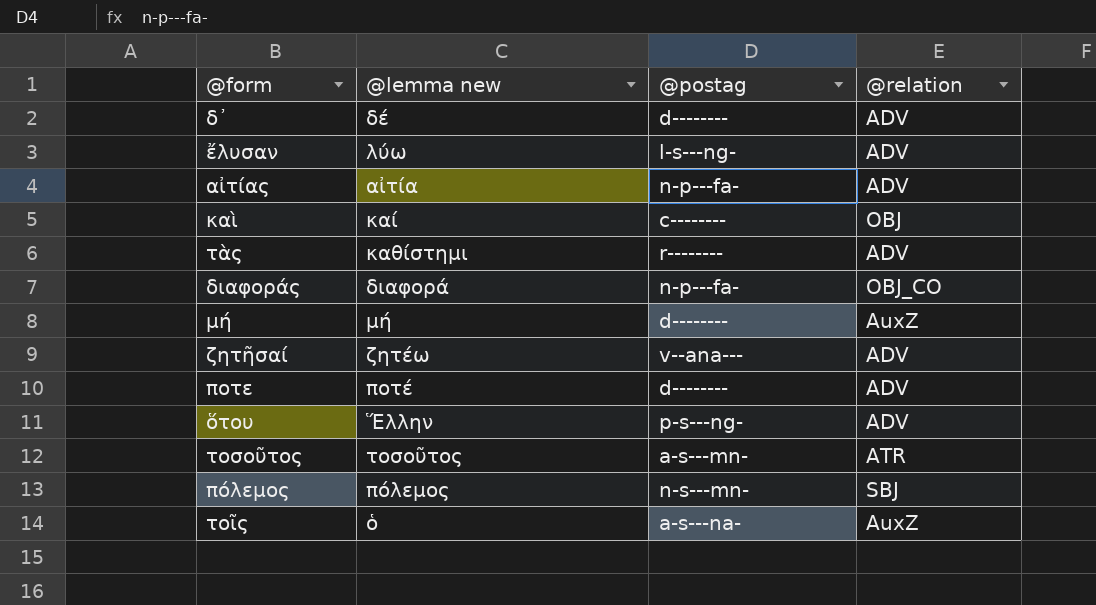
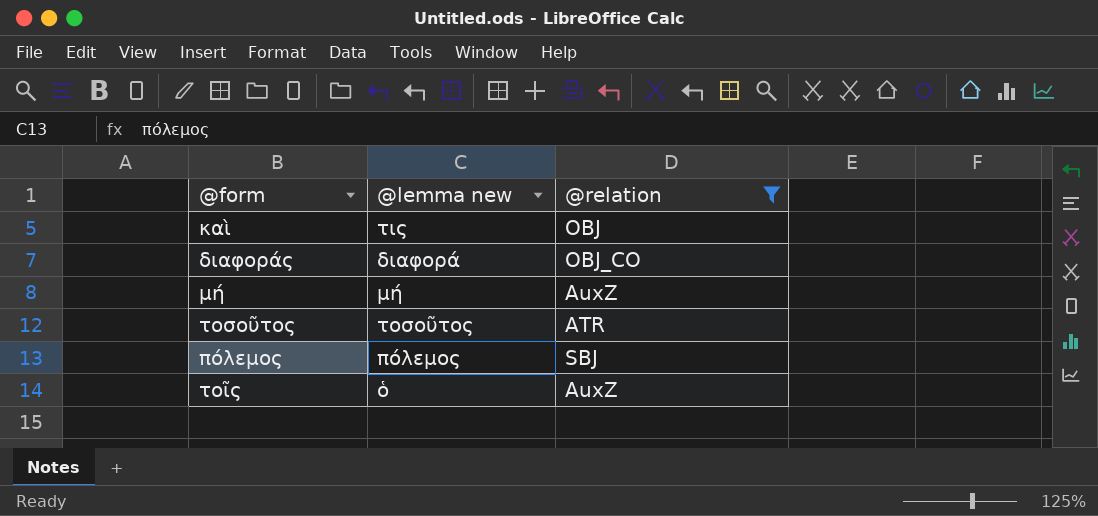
filter: none -> @relation != ADV
column @postag | position: 3 -> none
καὶ | @lemma new: καί -> τις

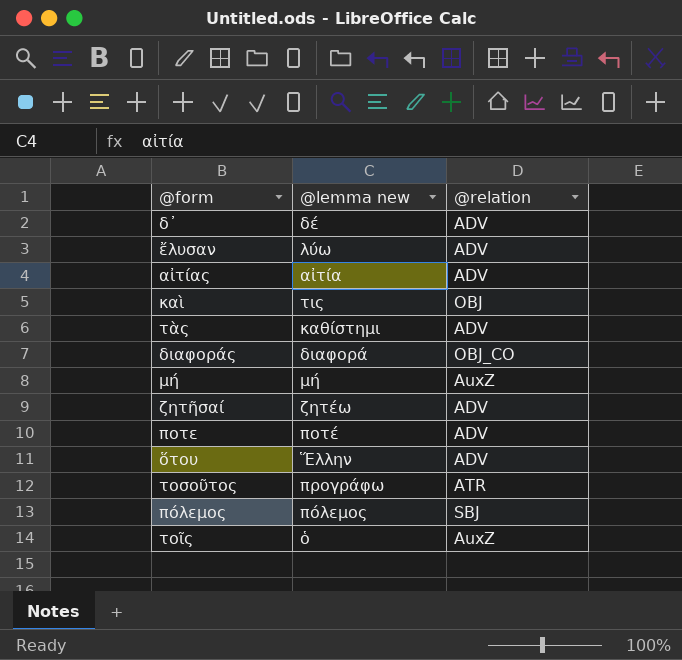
filter: @relation != ADV -> none
τοσοῦτος | @lemma new: τοσοῦτος -> προγράφω

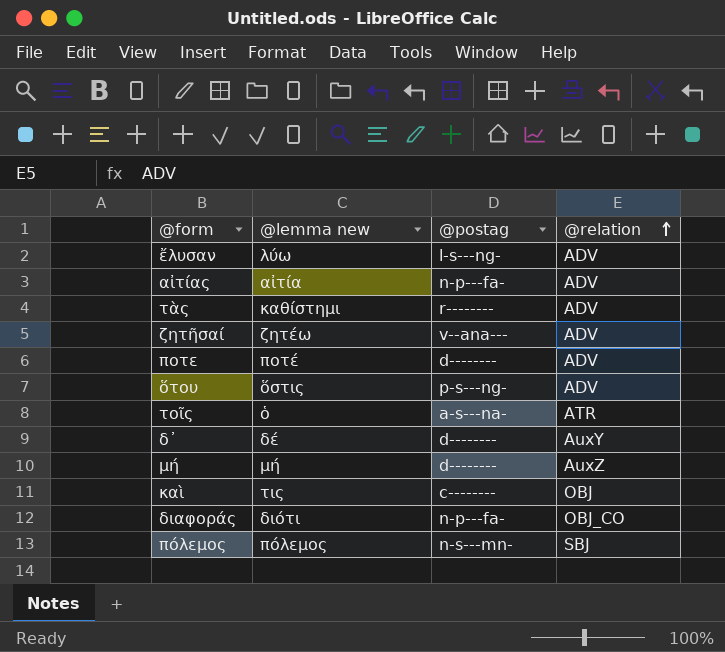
row order: none -> @relation ascending
column @postag | position: none -> 3
row τοσοῦτος: προγράφω | ATR -> none
ὅτου | @lemma new: Ἕλλην -> ὅστις
τοῖς | @relation: AuxZ -> ATR
δ᾽ | @relation: ADV -> AuxY
διαφοράς | @lemma new: διαφορά -> διότι

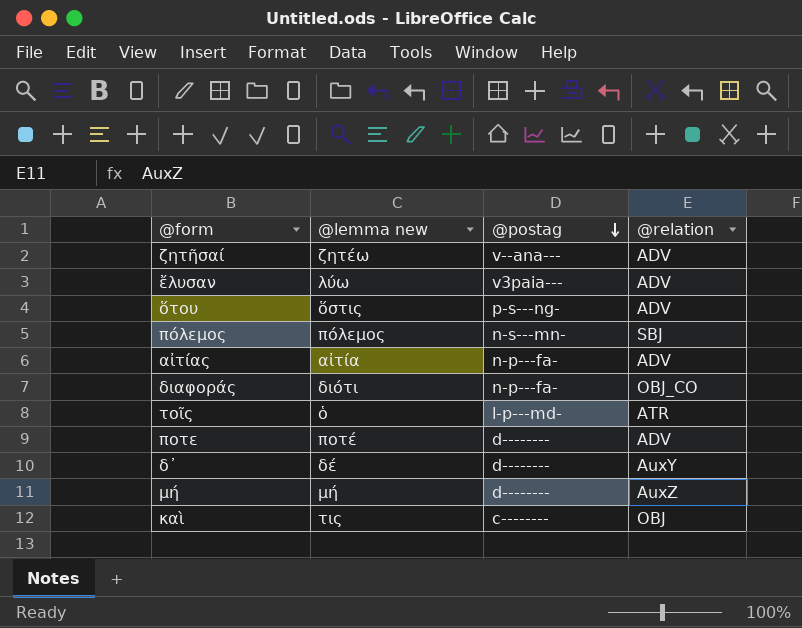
row order: @relation ascending -> @postag descending
row τὰς: καθίστημι | r-------- | ADV -> none
ἔλυσαν | @postag: l-s---ng- -> v3paia---
τοῖς | @postag: a-s---na- -> l-p---md-

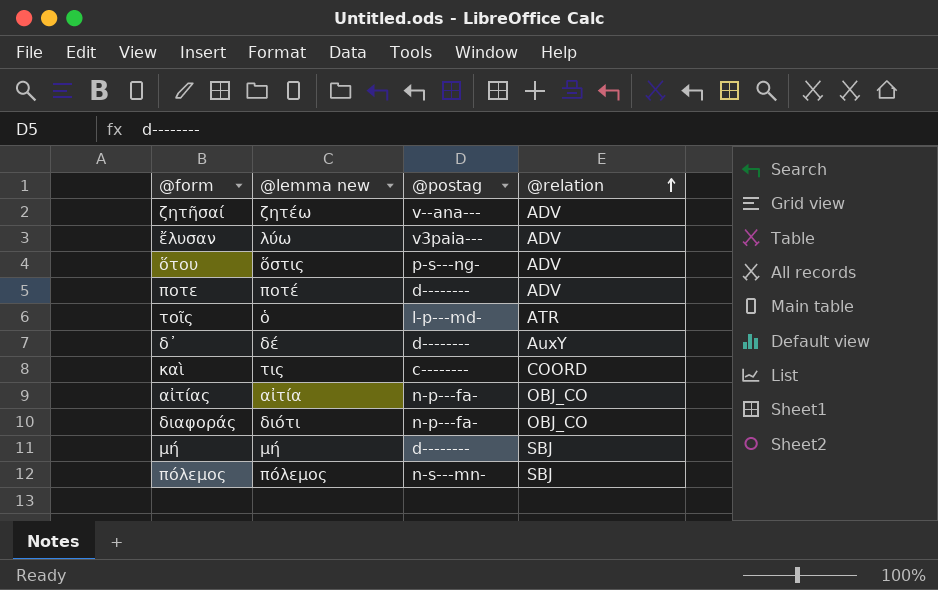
row order: @postag descending -> @relation ascending
καὶ | @relation: OBJ -> COORD
αἰτίας | @relation: ADV -> OBJ_CO
μή | @relation: AuxZ -> SBJ

